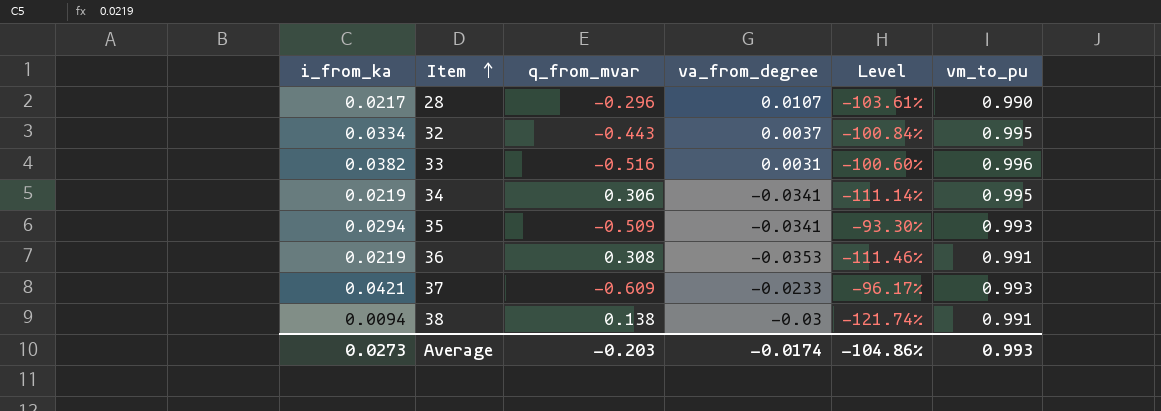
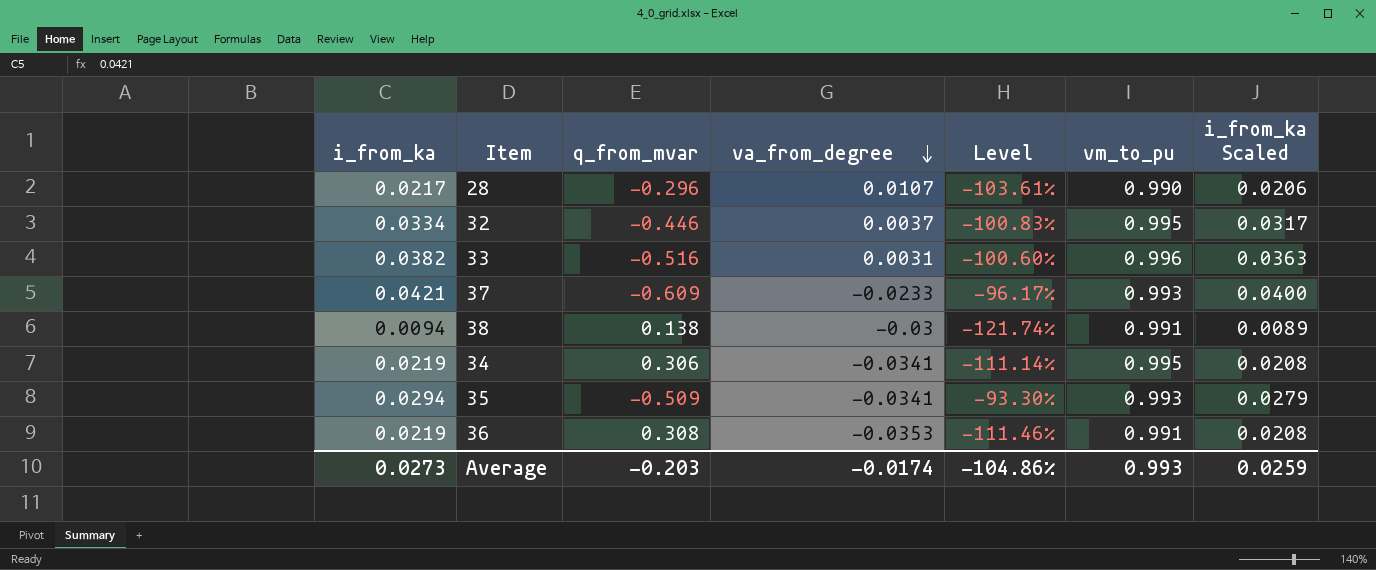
row order: Item ascending -> va_from_degree descending
column i_from_ka Scaled | formula: none -> [i_from_ka] * 0.95
32 | q_from_mvar: -0.443 -> -0.446
32 | Level: -100.84% -> -100.83%

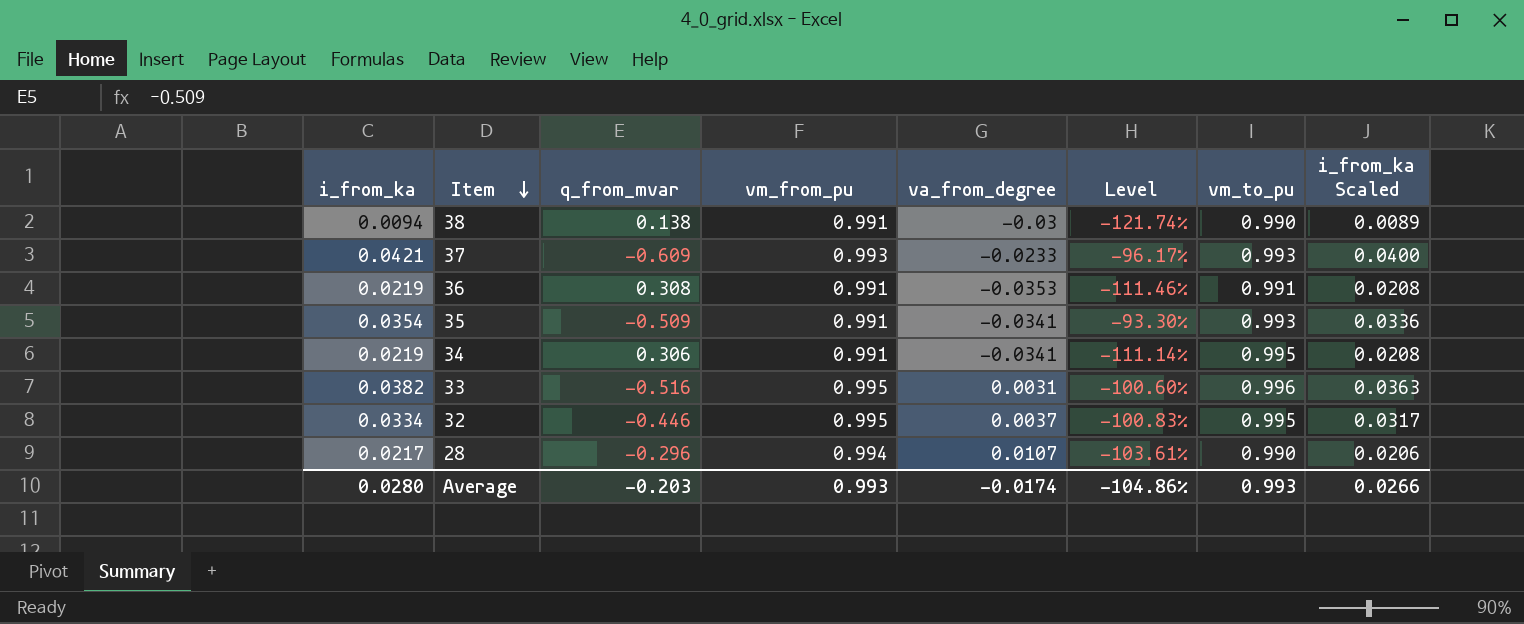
row order: va_from_degree descending -> Item descending
column vm_from_pu | position: none -> 4
38 | vm_to_pu: 0.991 -> 0.990
35 | i_from_ka: 0.0294 -> 0.0354
35 | i_from_ka Scaled: 0.0279 -> 0.0336
Average | i_from_ka: 0.0273 -> 0.0280
Average | i_from_ka Scaled: 0.0259 -> 0.0266

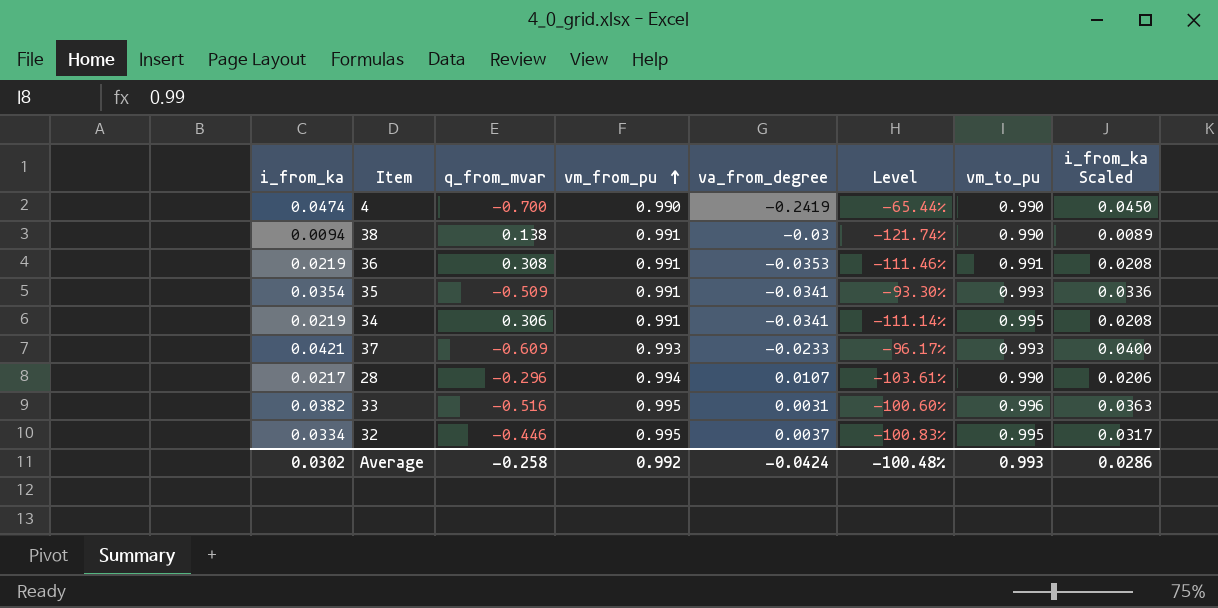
row order: Item descending -> vm_from_pu ascending
row 4: none -> 0.0474 | -0.700 | 0.990 | -0.2419 | -65.44% | 0.990 | 0.0450
Average | i_from_ka: 0.0280 -> 0.0302
Average | q_from_mvar: -0.203 -> -0.258
Average | vm_from_pu: 0.993 -> 0.992
Average | va_from_degree: -0.0174 -> -0.0424
Average | Level: -104.86% -> -100.48%
Average | i_from_ka Scaled: 0.0266 -> 0.0286

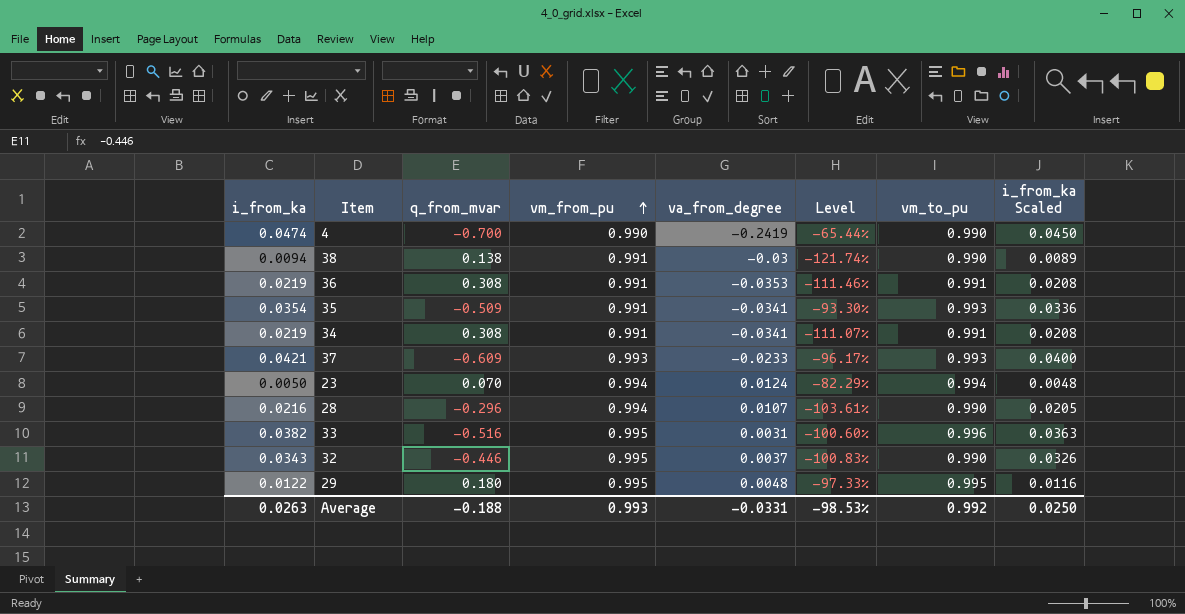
34 | q_from_mvar: 0.306 -> 0.308
34 | Level: -111.14% -> -111.07%
34 | vm_to_pu: 0.995 -> 0.991
row 23: none -> 0.0050 | 0.070 | 0.994 | 0.0124 | -82.29% | 0.994 | 0.0048
28 | i_from_ka: 0.0217 -> 0.0216
28 | i_from_ka Scaled: 0.0206 -> 0.0205
32 | i_from_ka: 0.0334 -> 0.0343
32 | vm_to_pu: 0.995 -> 0.990
32 | i_from_ka Scaled: 0.0317 -> 0.0326
row 29: none -> 0.0122 | 0.180 | 0.995 | 0.0048 | -97.33% | 0.995 | 0.0116
Average | i_from_ka: 0.0302 -> 0.0263
Average | q_from_mvar: -0.258 -> -0.188
Average | vm_from_pu: 0.992 -> 0.993
Average | va_from_degree: -0.0424 -> -0.0331
Average | Level: -100.48% -> -98.53%
Average | vm_to_pu: 0.993 -> 0.992
Average | i_from_ka Scaled: 0.0286 -> 0.0250

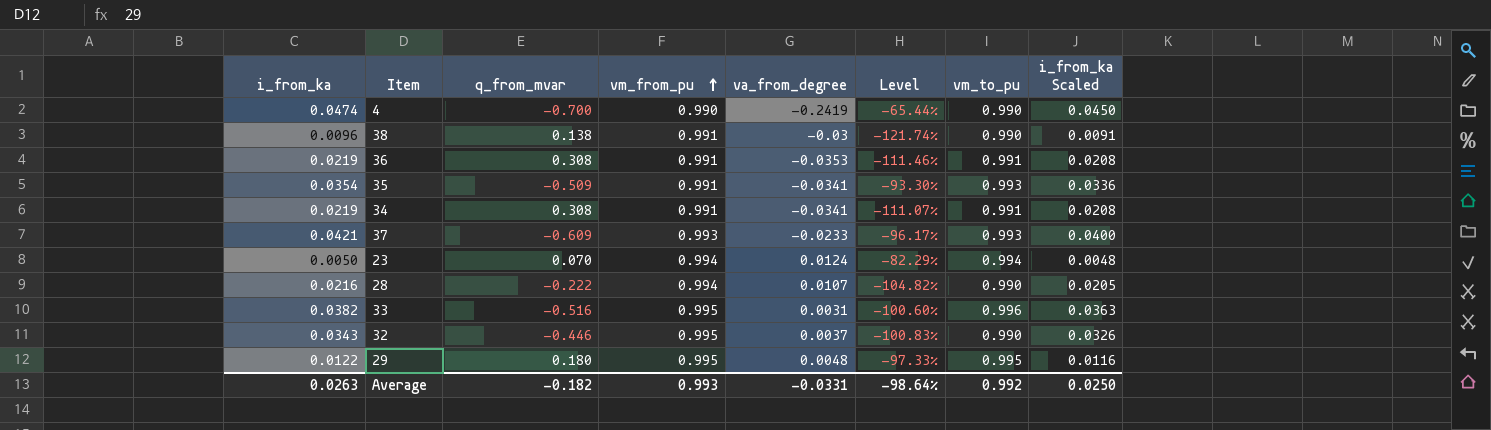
38 | i_from_ka: 0.0094 -> 0.0096
38 | i_from_ka Scaled: 0.0089 -> 0.0091
28 | q_from_mvar: -0.296 -> -0.222
28 | Level: -103.61% -> -104.82%
Average | q_from_mvar: -0.188 -> -0.182
Average | Level: -98.53% -> -98.64%

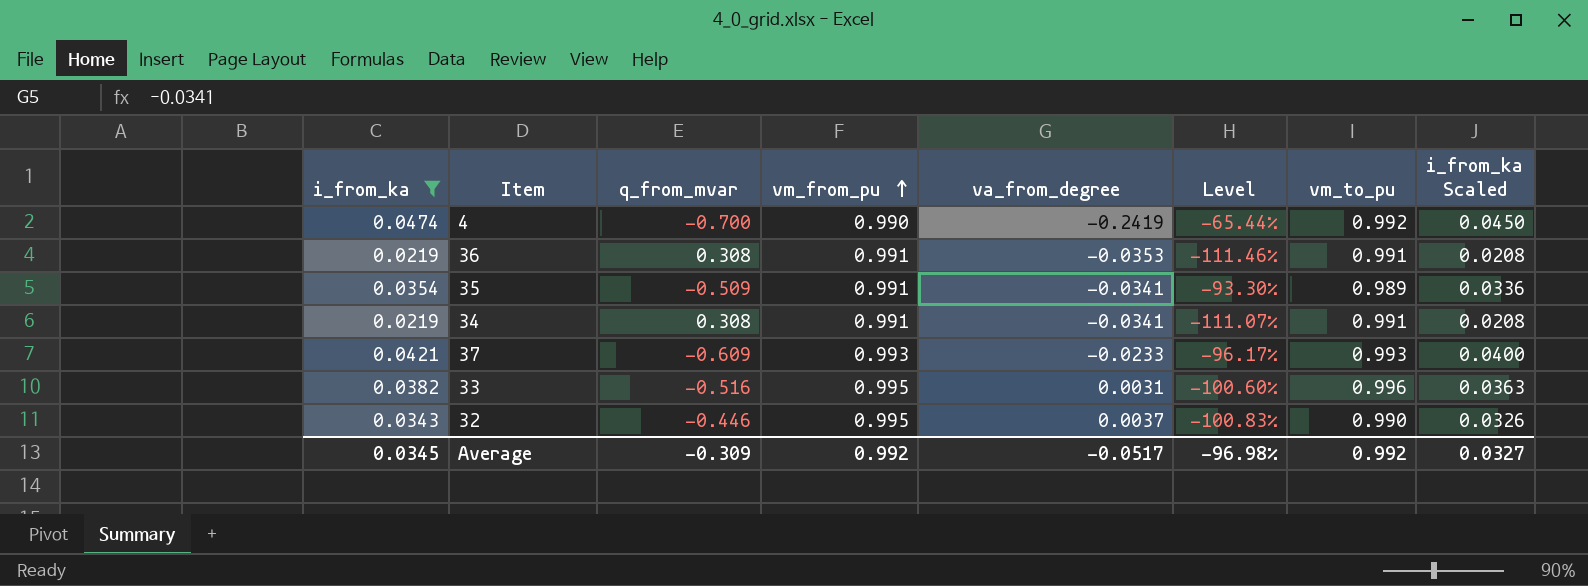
filter: none -> i_from_ka >= 0.0219
4 | vm_to_pu: 0.990 -> 0.992
35 | vm_to_pu: 0.993 -> 0.989
Average | i_from_ka: 0.0263 -> 0.0345
Average | q_from_mvar: -0.182 -> -0.309
Average | vm_from_pu: 0.993 -> 0.992
Average | va_from_degree: -0.0331 -> -0.0517
Average | Level: -98.64% -> -96.98%
Average | i_from_ka Scaled: 0.0250 -> 0.0327

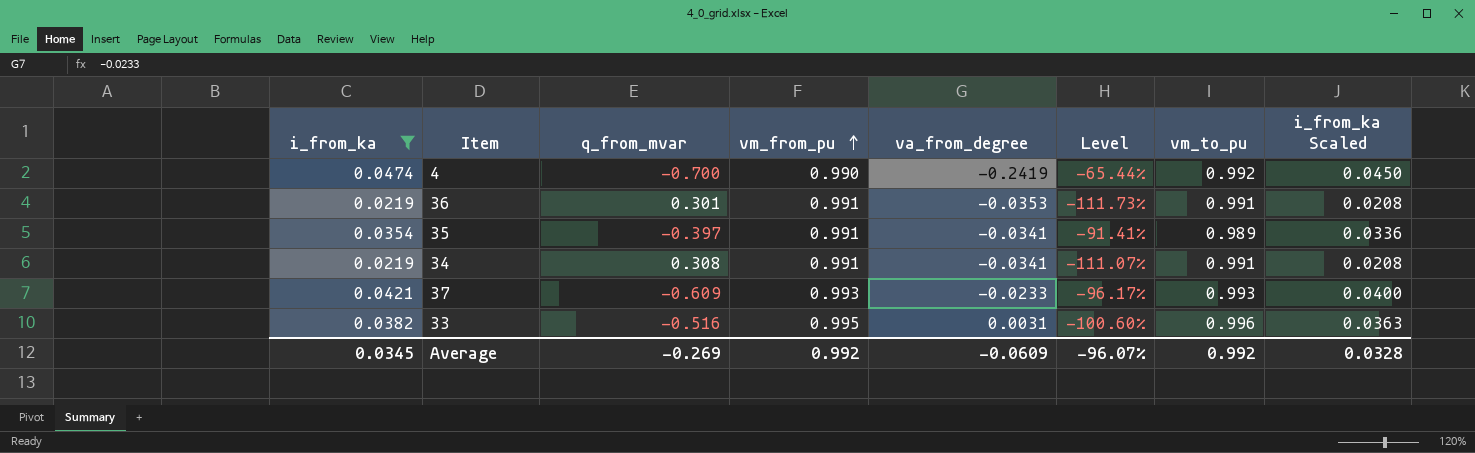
row 32: 0.0343 | -0.446 | 0.995 | 0.0037 | -100.83% | 0.990 | 0.0326 -> none
36 | q_from_mvar: 0.308 -> 0.301
36 | Level: -111.46% -> -111.73%
35 | q_from_mvar: -0.509 -> -0.397
35 | Level: -93.30% -> -91.41%
Average | q_from_mvar: -0.309 -> -0.269
Average | va_from_degree: -0.0517 -> -0.0609
Average | Level: -96.98% -> -96.07%
Average | i_from_ka Scaled: 0.0327 -> 0.0328

